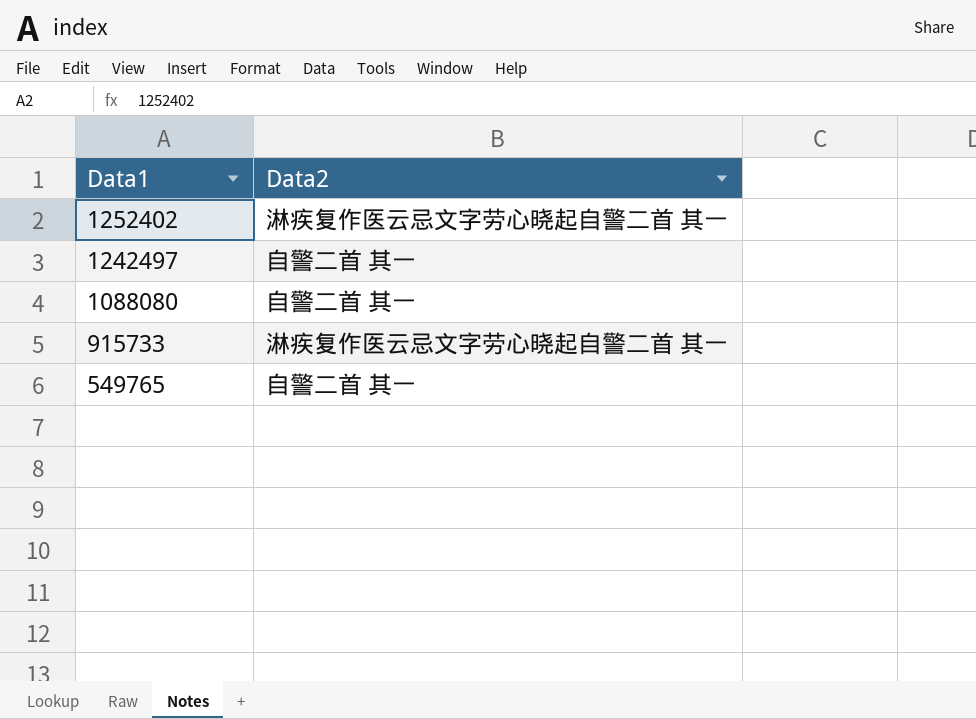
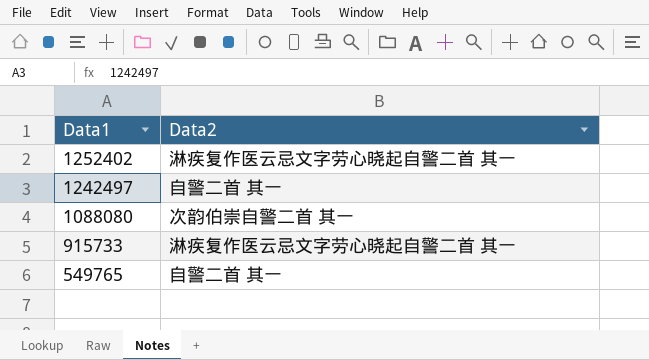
1088080 | Data2: 自警二首 其一 -> 次韵伯崇自警二首 其一

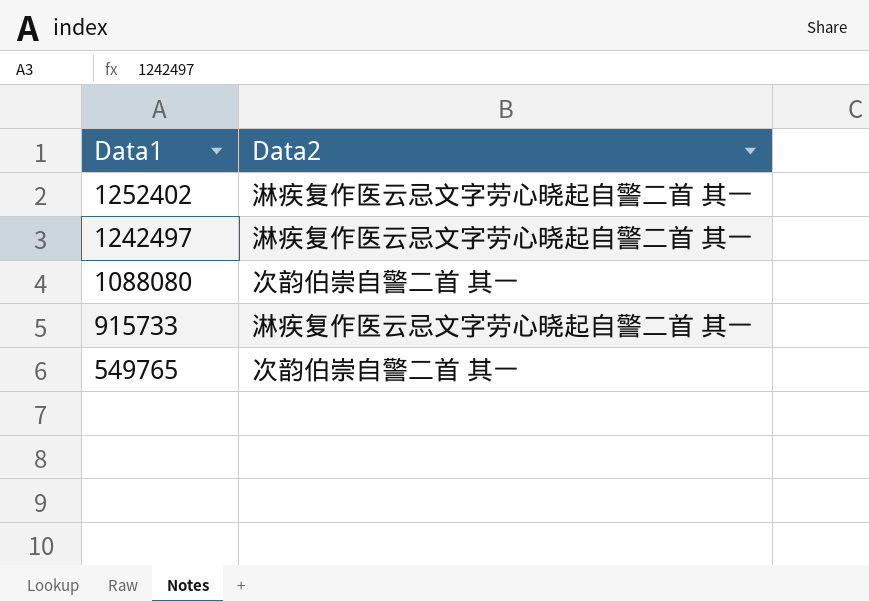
1242497 | Data2: 自警二首 其一 -> 淋疾复作医云忌文字劳心晓起自警二首 其一
549765 | Data2: 自警二首 其一 -> 次韵伯崇自警二首 其一

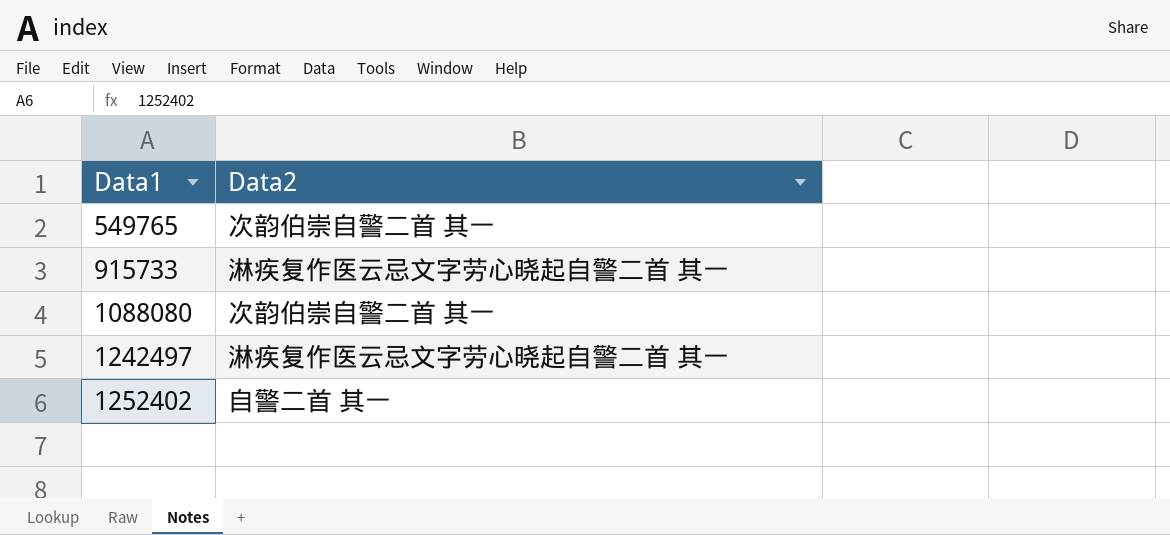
row order: Data1 descending -> Data1 ascending
1252402 | Data2: 淋疾复作医云忌文字劳心晓起自警二首 其一 -> 自警二首 其一

